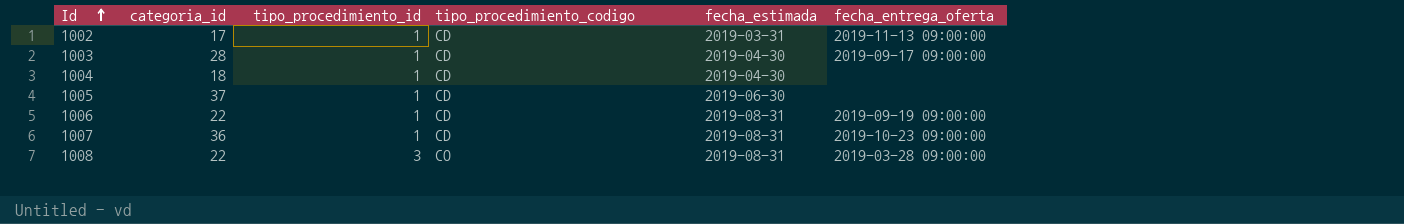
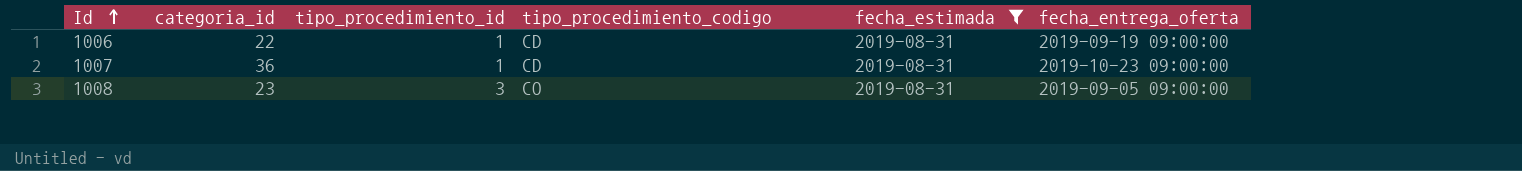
filter: none -> fecha_estimada = 2019-08-31
1008 | categoria_id: 22 -> 23
1008 | fecha_entrega_oferta: 2019-03-28 09:00:00 -> 2019-09-05 09:00:00

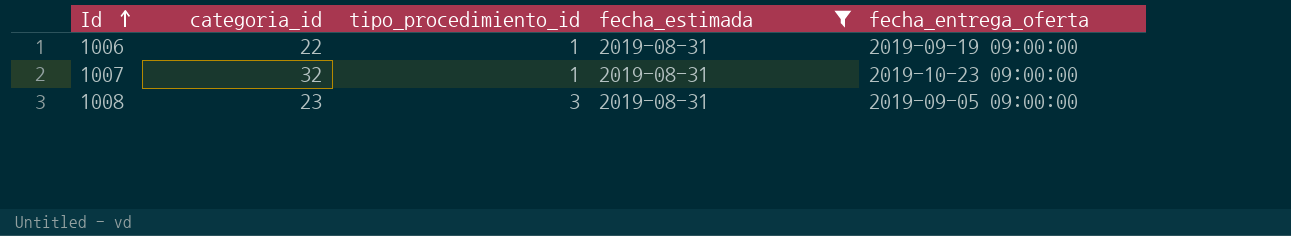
column tipo_procedimiento_codigo | position: 4 -> none
1007 | categoria_id: 36 -> 32

